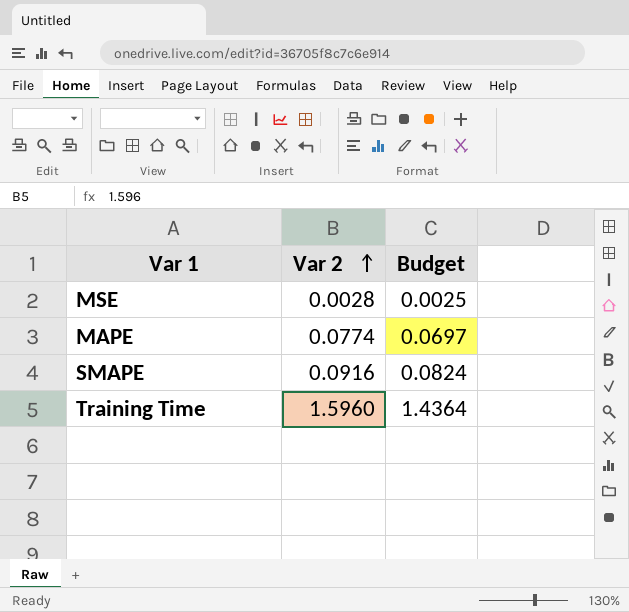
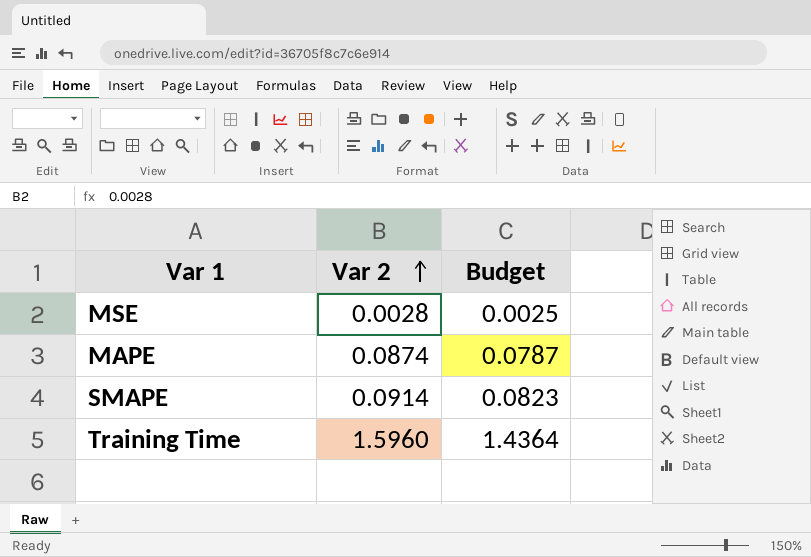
MAPE | Var 2: 0.0774 -> 0.0874
MAPE | Budget: 0.0697 -> 0.0787
SMAPE | Var 2: 0.0916 -> 0.0914
SMAPE | Budget: 0.0824 -> 0.0823

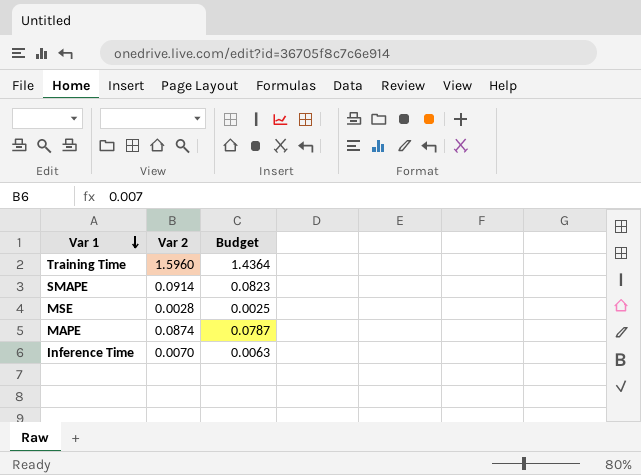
row order: Var 2 ascending -> Var 1 descending
row Inference Time: none -> 0.0070 | 0.0063

